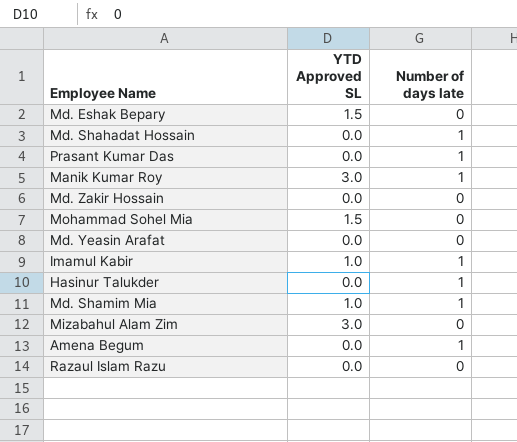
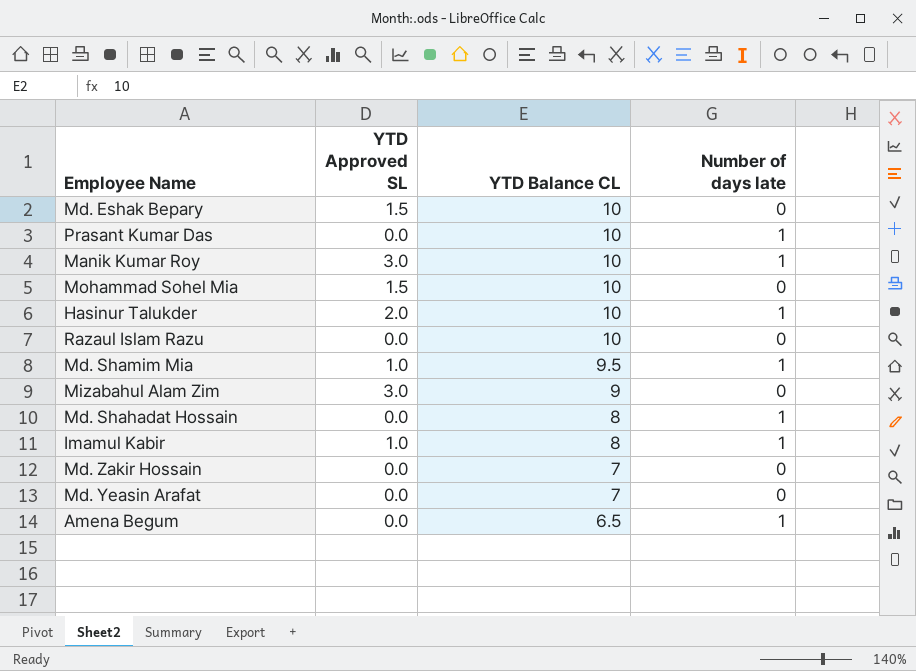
row order: none -> YTD Balance CL descending
column YTD Balance CL | position: none -> 3
Hasinur Talukder | YTD Approved SL: 0.0 -> 2.0

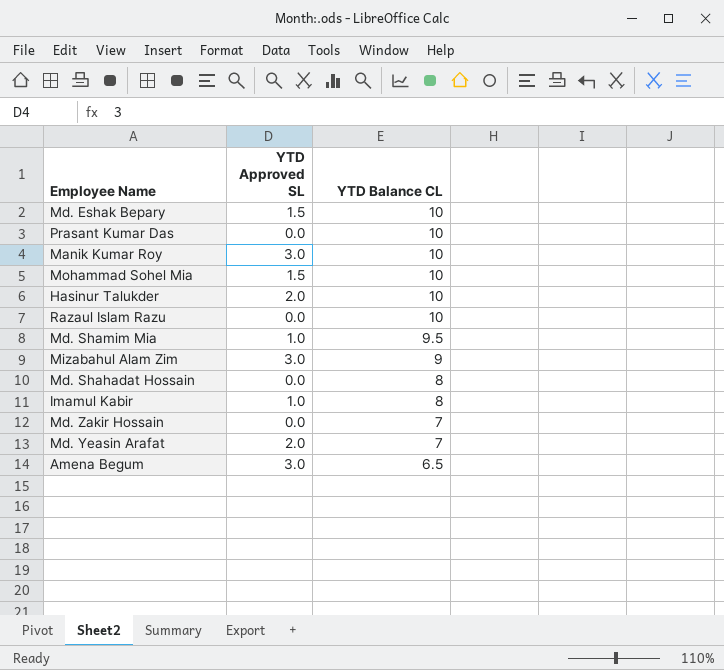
column Number of days late | position: 4 -> none
Md. Yeasin Arafat | YTD Approved SL: 0.0 -> 2.0
Amena Begum | YTD Approved SL: 0.0 -> 3.0

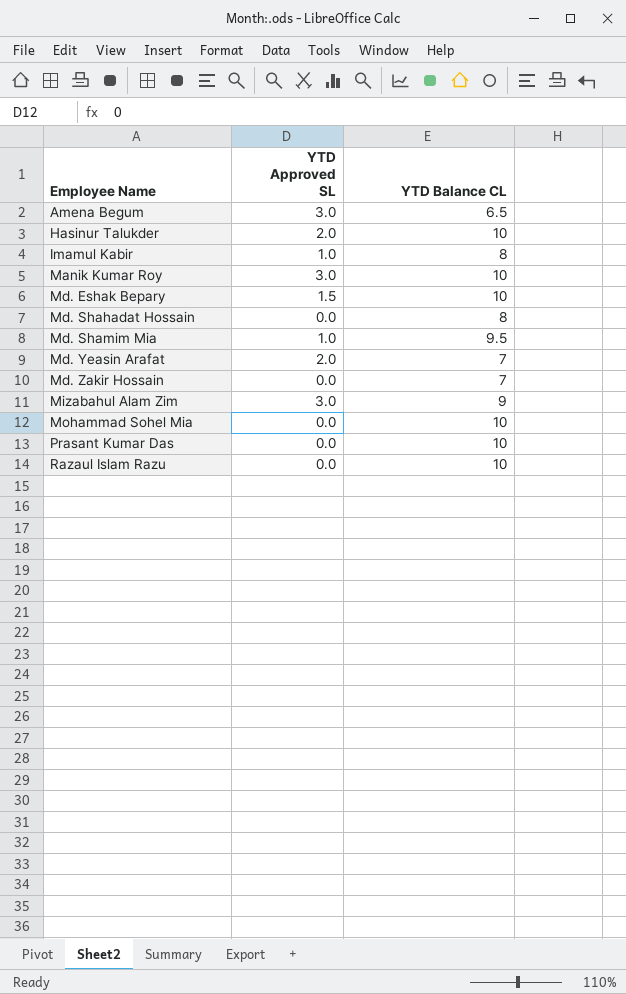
row order: YTD Balance CL descending -> Employee Name ascending
Mohammad Sohel Mia | YTD Approved SL: 1.5 -> 0.0

